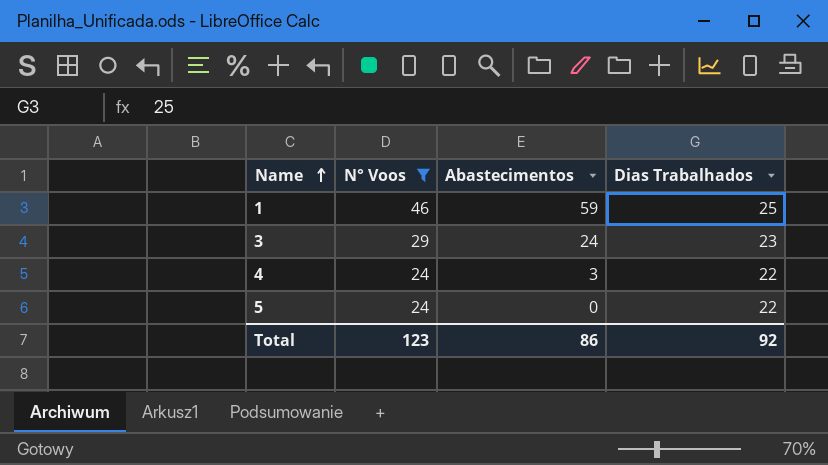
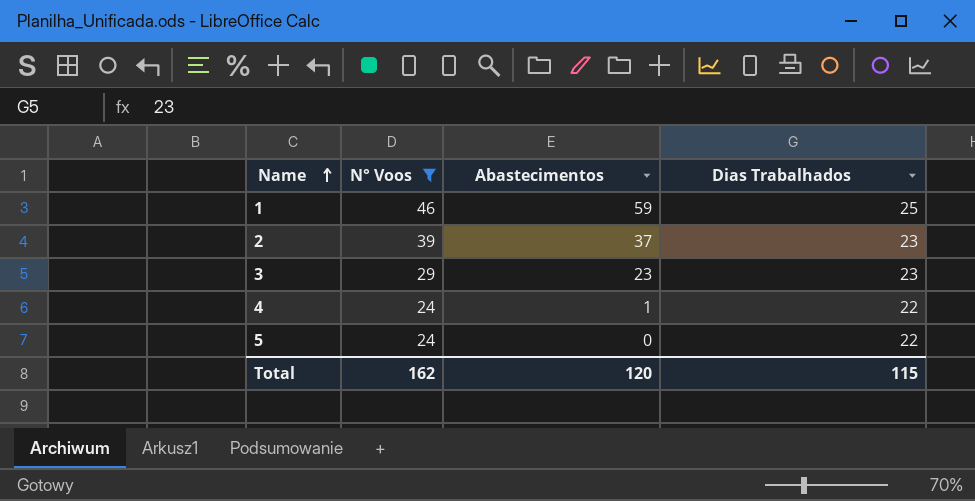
row 2: none -> 39 | 37 | 23
3 | Abastecimentos: 24 -> 23
4 | Abastecimentos: 3 -> 1
Total | N° Voos: 123 -> 162
Total | Abastecimentos: 86 -> 120
Total | Dias Trabalhados: 92 -> 115

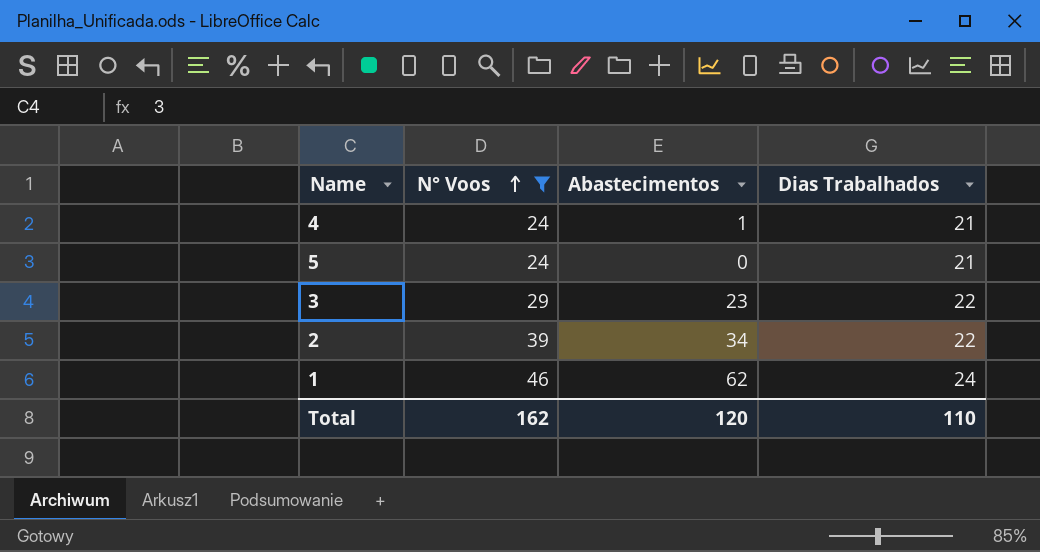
row order: Name ascending -> N° Voos ascending
4 | Dias Trabalhados: 22 -> 21
5 | Dias Trabalhados: 22 -> 21
3 | Dias Trabalhados: 23 -> 22
2 | Abastecimentos: 37 -> 34
2 | Dias Trabalhados: 23 -> 22
1 | Abastecimentos: 59 -> 62
1 | Dias Trabalhados: 25 -> 24
Total | Dias Trabalhados: 115 -> 110

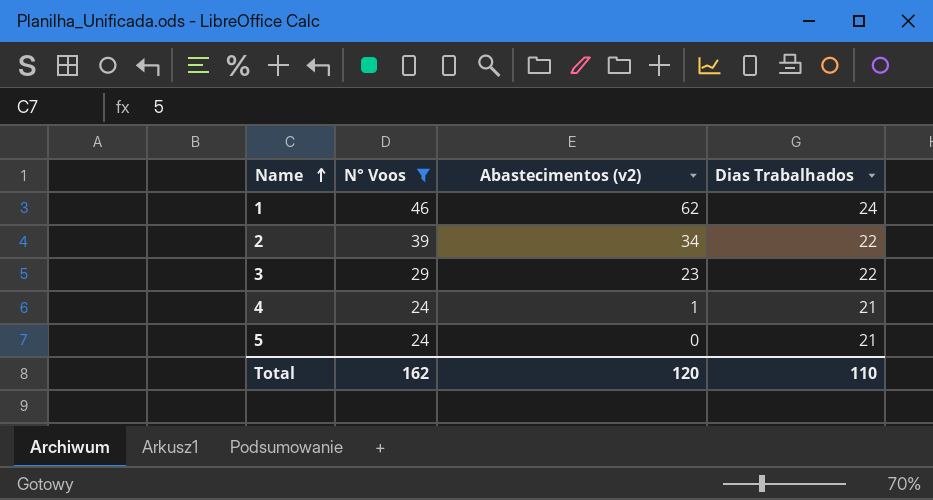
row order: N° Voos ascending -> Name ascending
column name: Abastecimentos -> Abastecimentos (v2)

